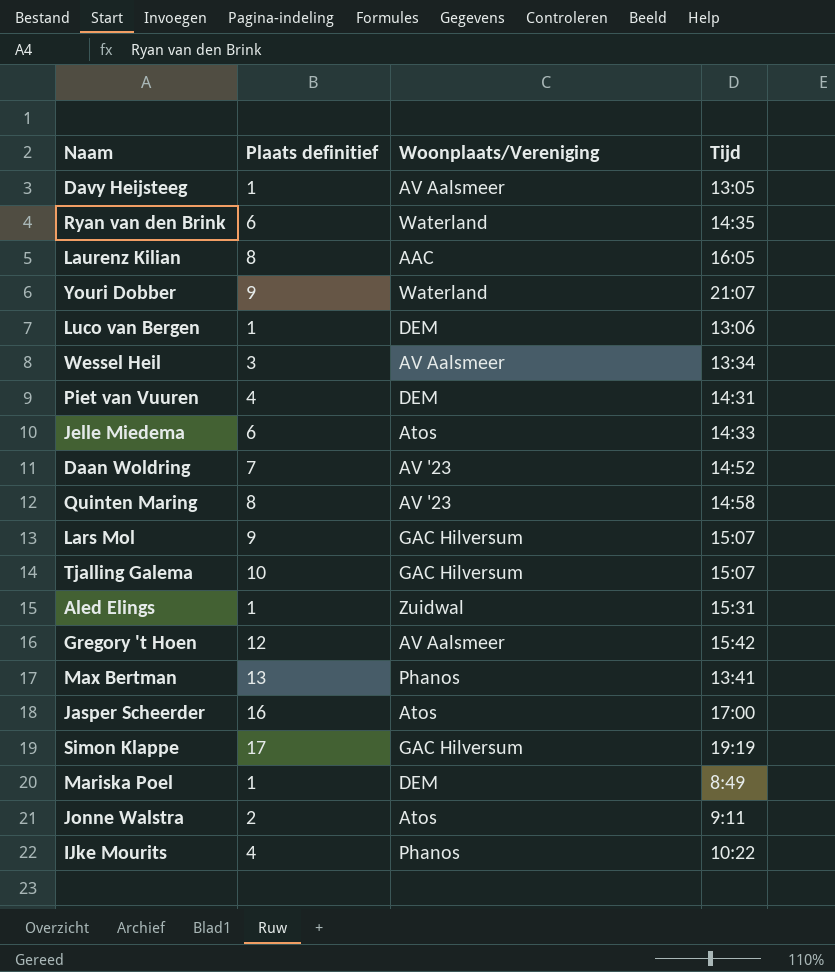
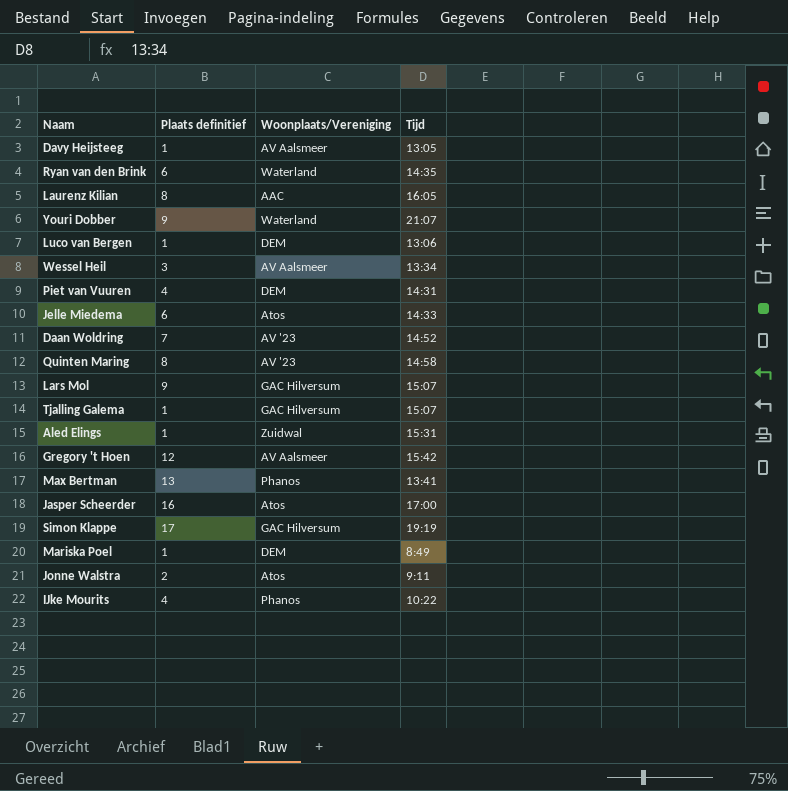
Tjalling Galema | Plaats definitief: 10 -> 1

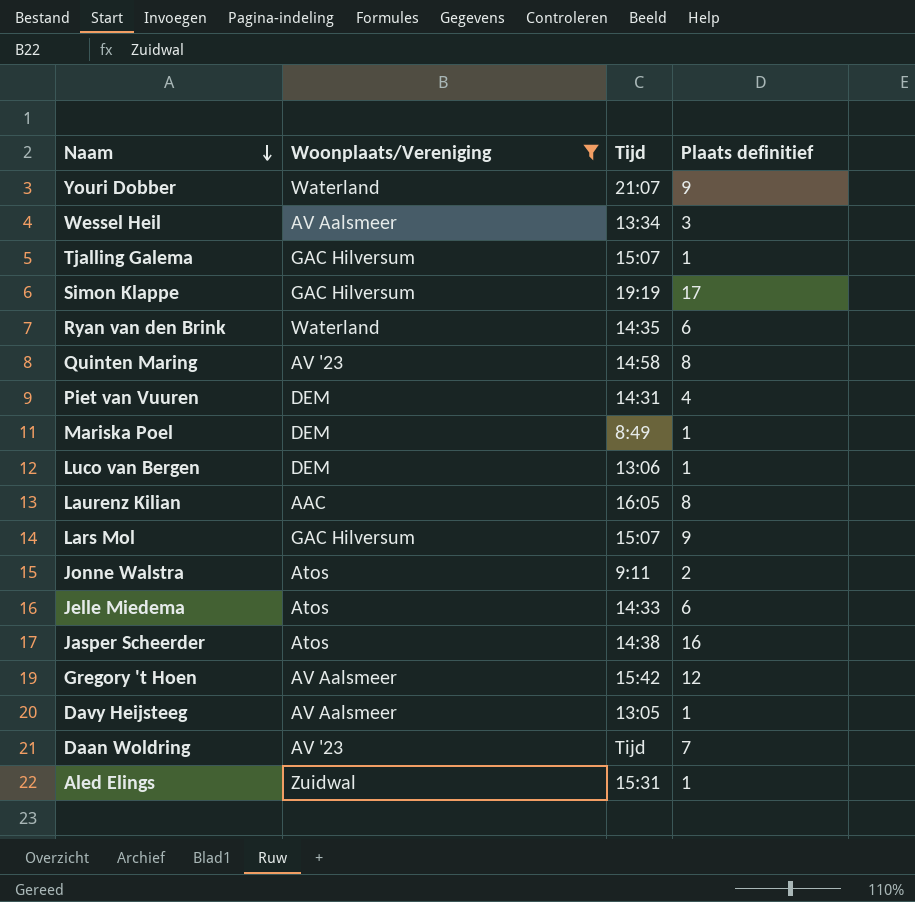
filter: none -> Woonplaats/Vereniging != Phanos
row order: none -> Naam descending
column Plaats definitief | position: 2 -> 4
Jasper Scheerder | Tijd: 17:00 -> 14:38
Daan Woldring | Tijd: 14:52 -> Tijd

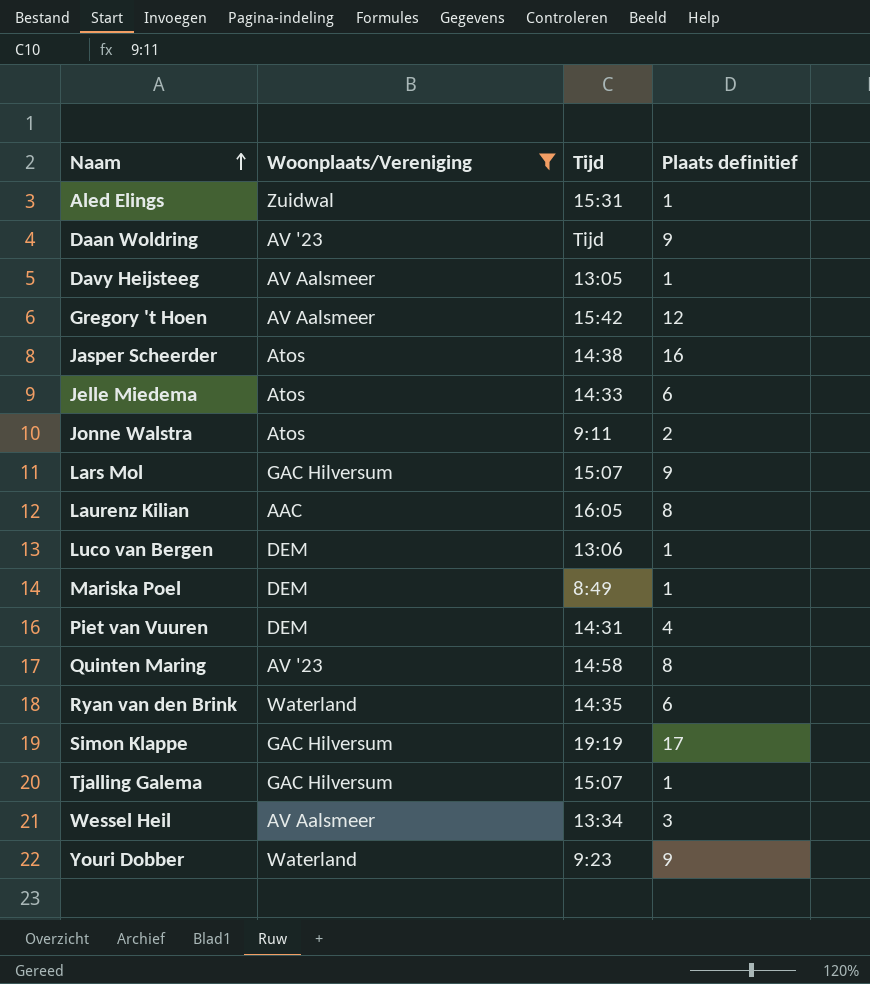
row order: Naam descending -> Naam ascending
Daan Woldring | Plaats definitief: 7 -> 9
Youri Dobber | Tijd: 21:07 -> 9:23

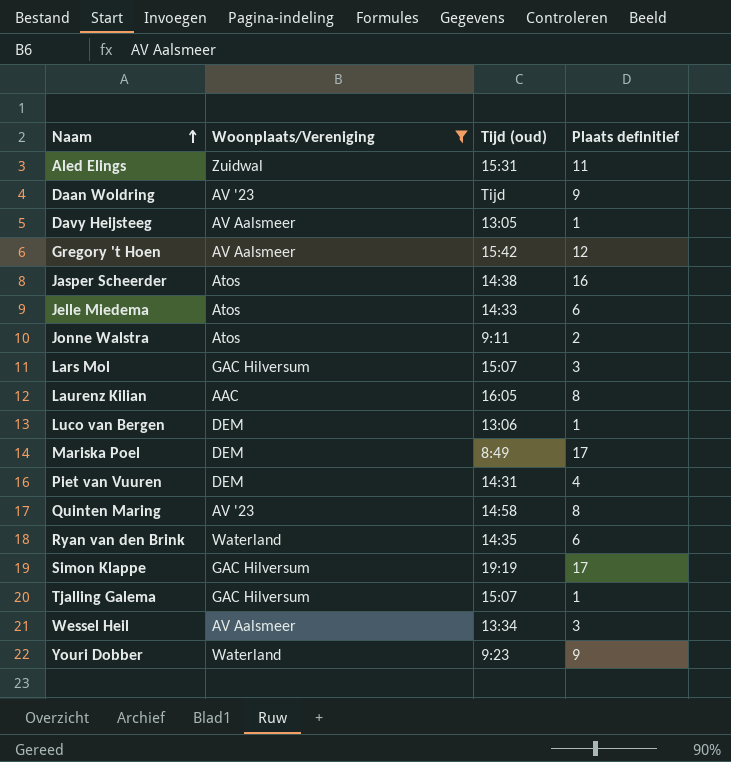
column name: Tijd -> Tijd (oud)
Aled Elings | Plaats definitief: 1 -> 11
Lars Mol | Plaats definitief: 9 -> 3
Mariska Poel | Plaats definitief: 1 -> 17

